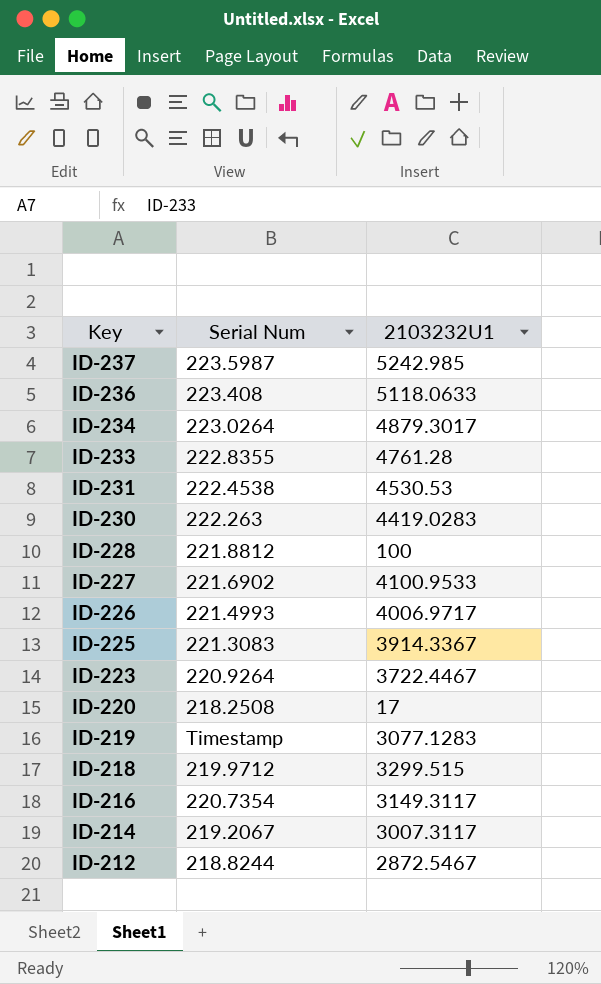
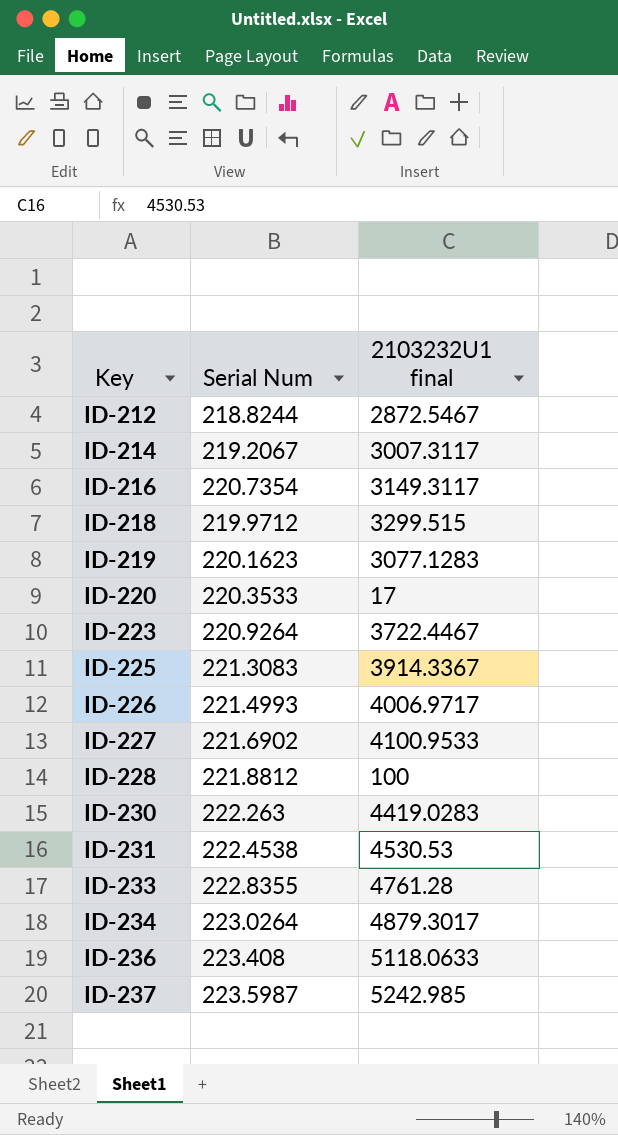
row order: Key descending -> Key ascending
column name: 2103232U1 -> 2103232U1 final
ID-219 | Serial Num: Timestamp -> 220.1623
ID-220 | Serial Num: 218.2508 -> 220.3533

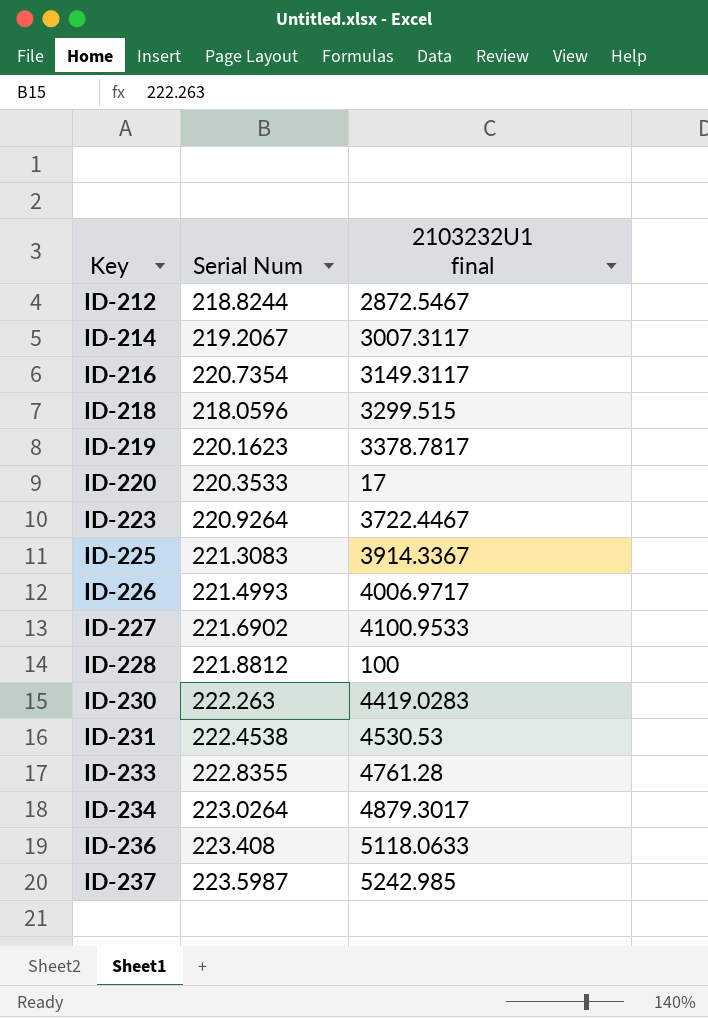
ID-218 | Serial Num: 219.9712 -> 218.0596
ID-219 | 2103232U1 final: 3077.1283 -> 3378.7817

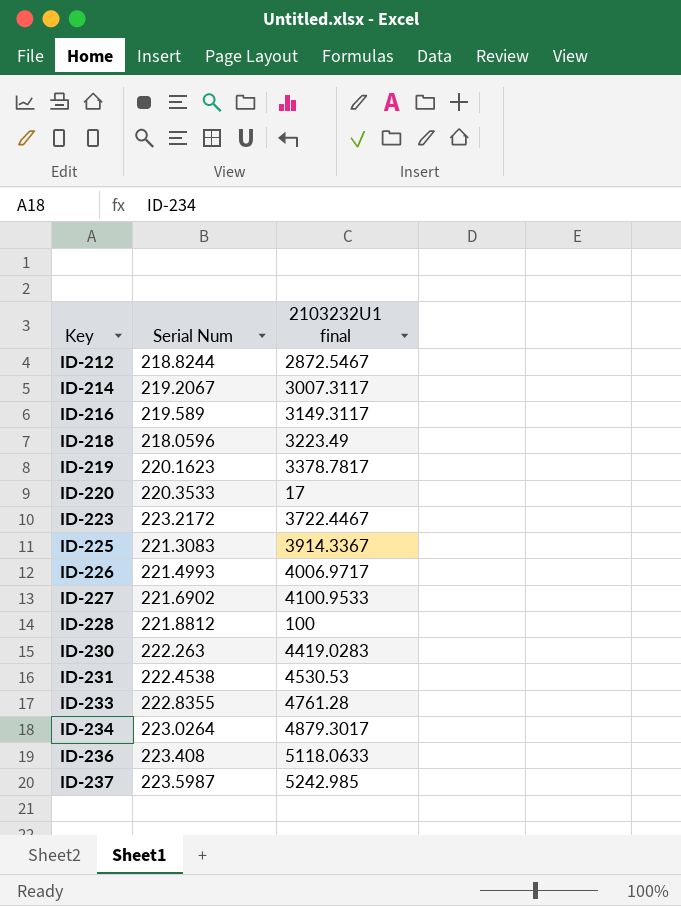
ID-216 | Serial Num: 220.7354 -> 219.589
ID-218 | 2103232U1 final: 3299.515 -> 3223.49
ID-223 | Serial Num: 220.9264 -> 223.2172

